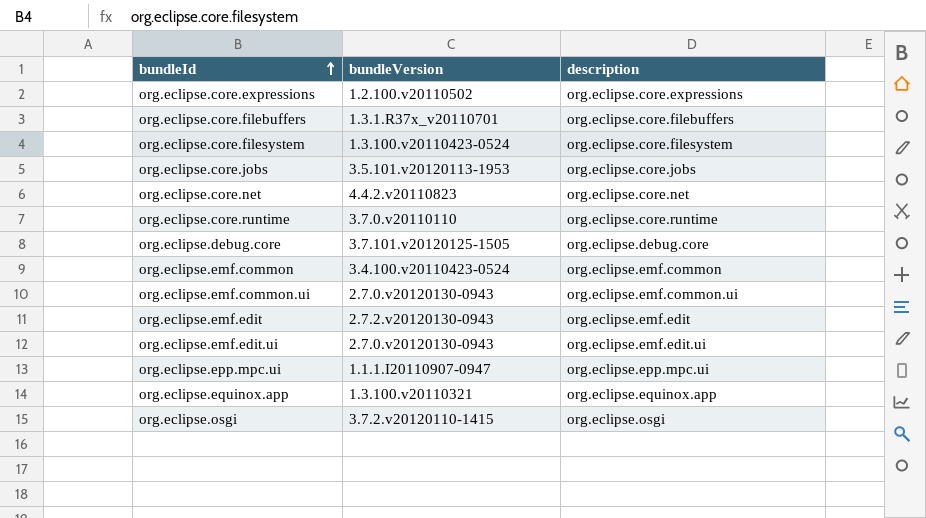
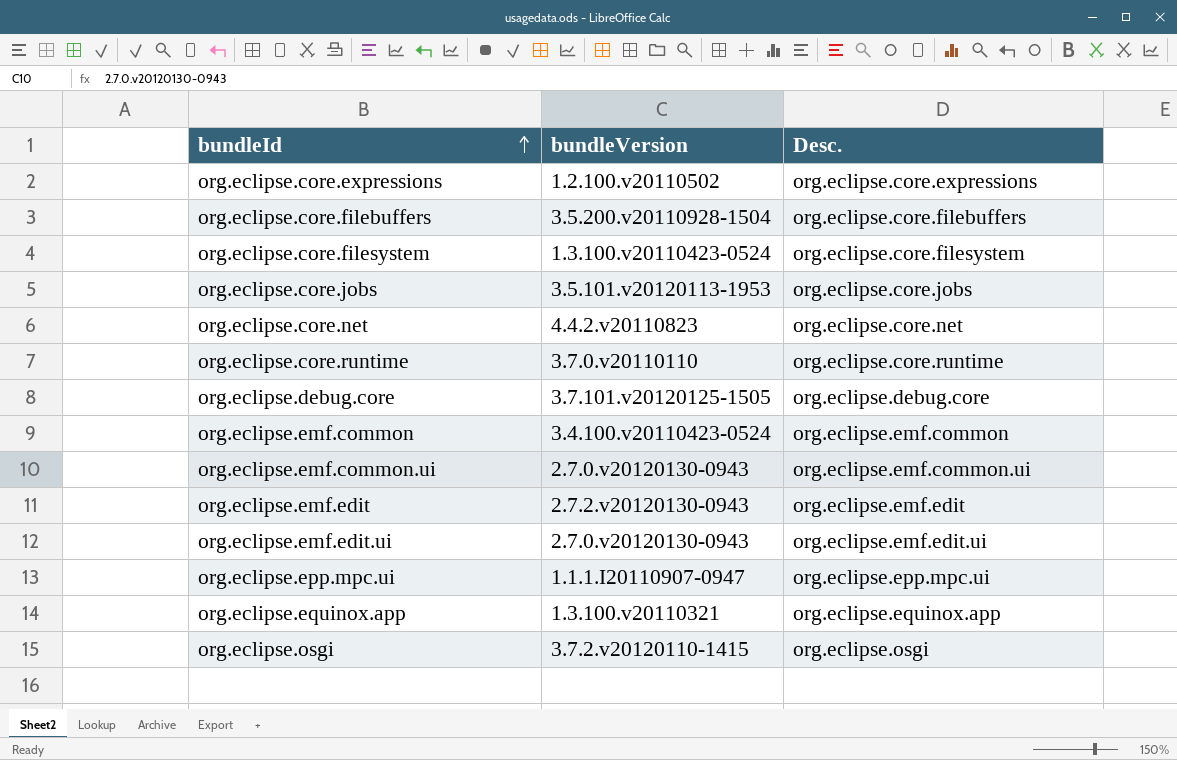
column name: description -> Desc.
org.eclipse.core.filebuffers | bundleVersion: 1.3.1.R37x_v20110701 -> 3.5.200.v20110928-1504

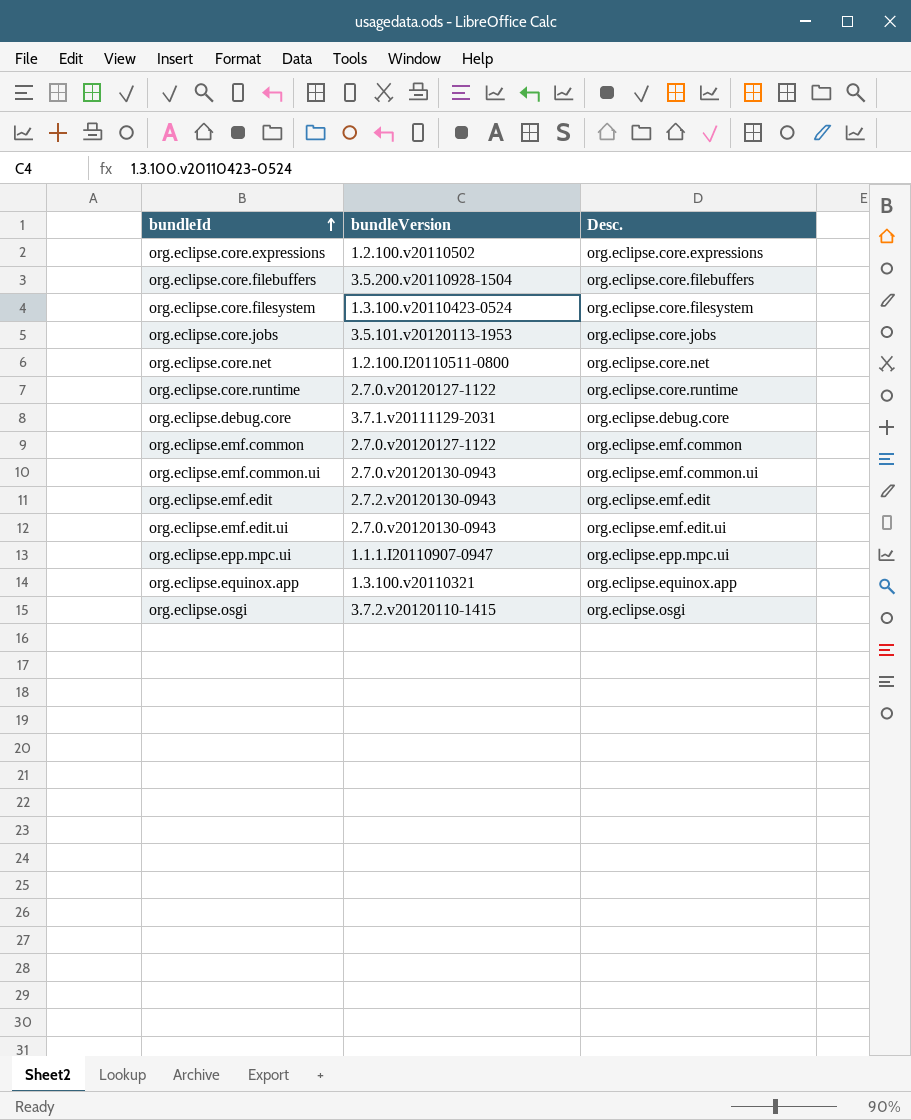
org.eclipse.core.net | bundleVersion: 4.4.2.v20110823 -> 1.2.100.I20110511-0800
org.eclipse.core.runtime | bundleVersion: 3.7.0.v20110110 -> 2.7.0.v20120127-1122
org.eclipse.debug.core | bundleVersion: 3.7.101.v20120125-1505 -> 3.7.1.v20111129-2031
org.eclipse.emf.common | bundleVersion: 3.4.100.v20110423-0524 -> 2.7.0.v20120127-1122

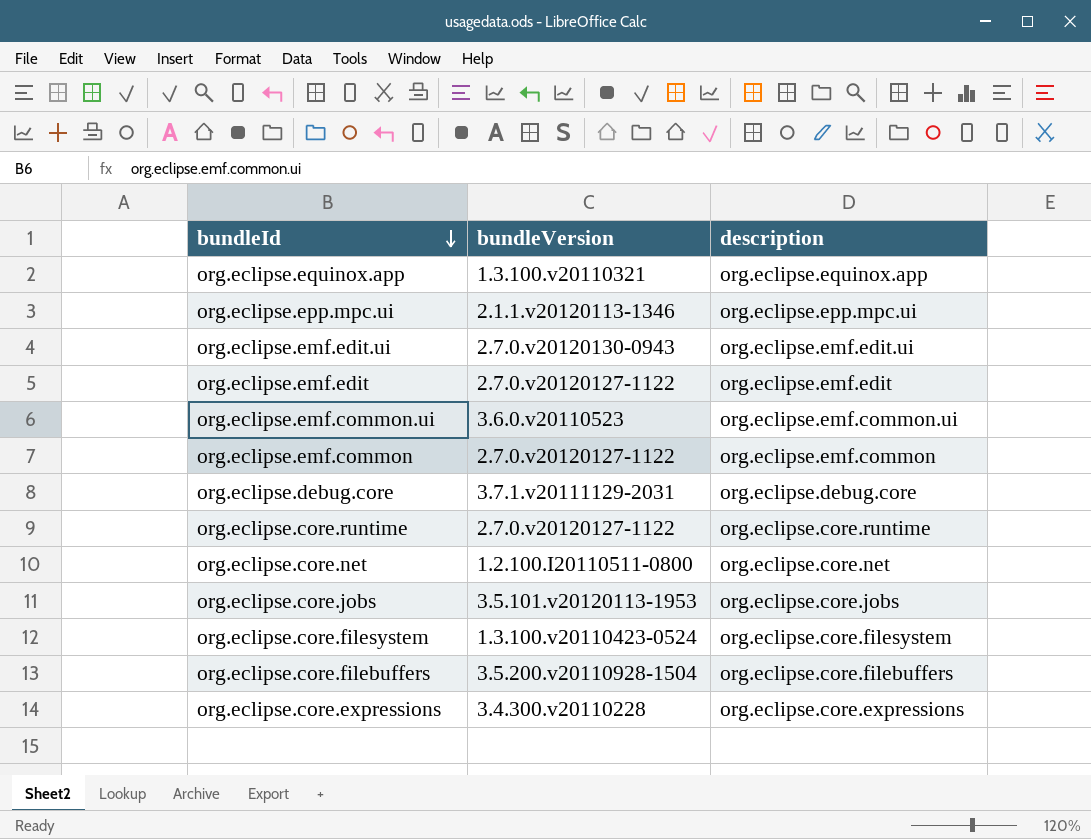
row order: bundleId ascending -> bundleId descending
column name: Desc. -> description
row org.eclipse.osgi: 3.7.2.v20120110-1415 | org.eclipse.osgi -> none
org.eclipse.epp.mpc.ui | bundleVersion: 1.1.1.I20110907-0947 -> 2.1.1.v20120113-1346
org.eclipse.emf.edit | bundleVersion: 2.7.2.v20120130-0943 -> 2.7.0.v20120127-1122
org.eclipse.emf.common.ui | bundleVersion: 2.7.0.v20120130-0943 -> 3.6.0.v20110523
org.eclipse.core.expressions | bundleVersion: 1.2.100.v20110502 -> 3.4.300.v20110228

